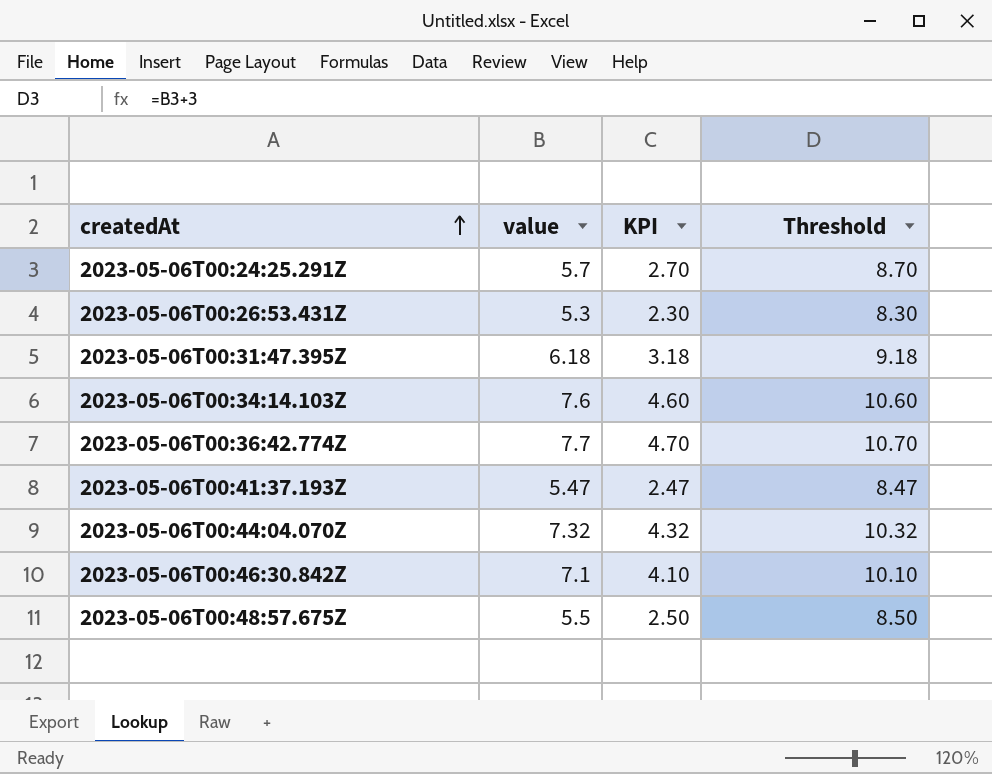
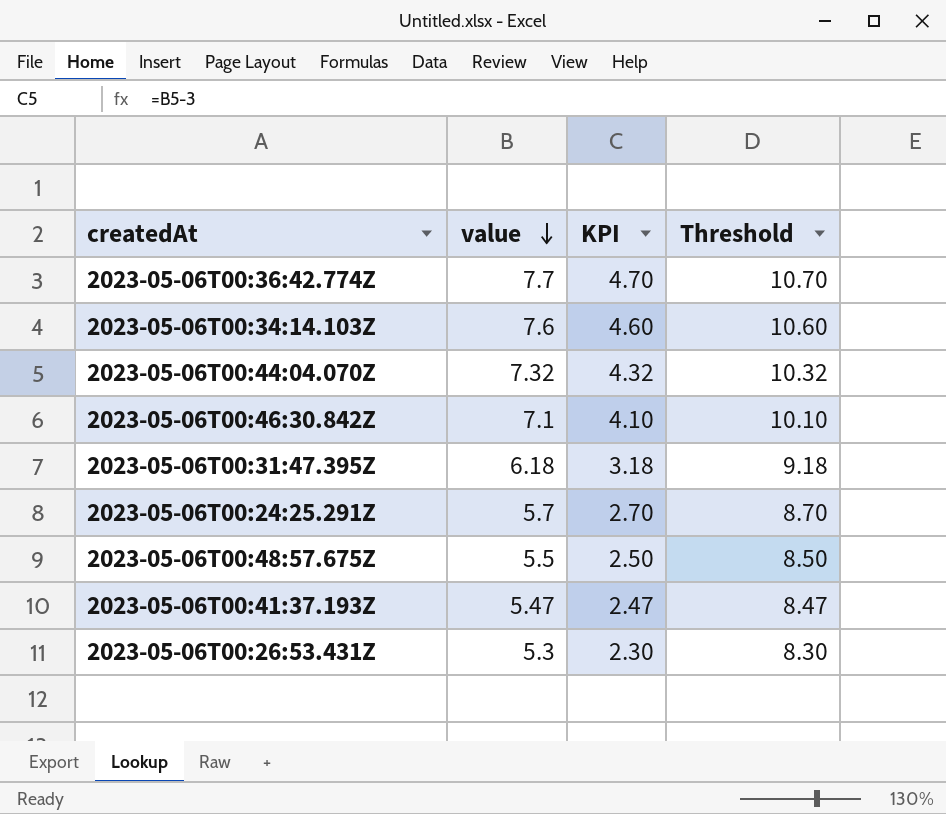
row order: createdAt ascending -> value descending

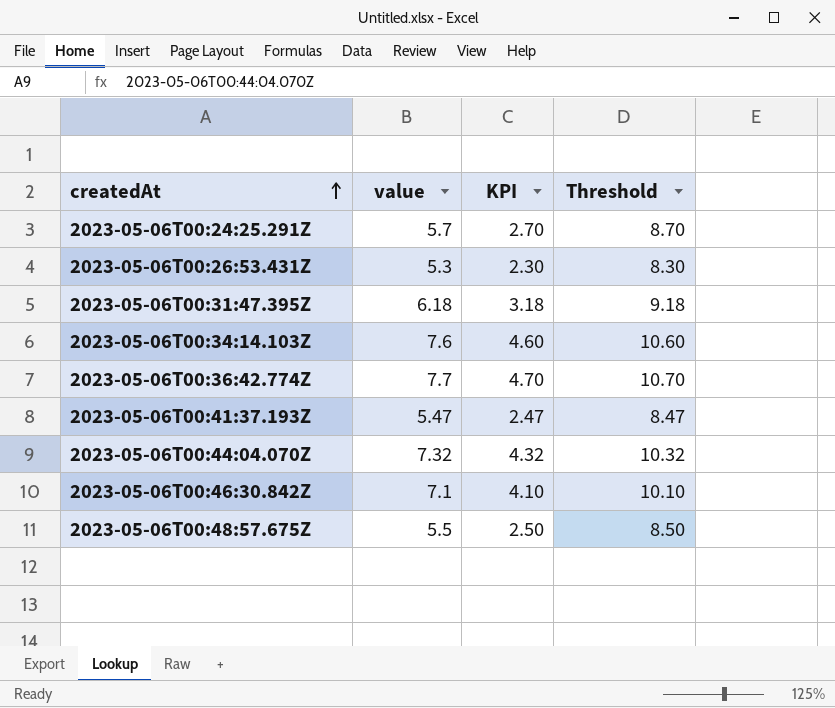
row order: value descending -> createdAt ascending

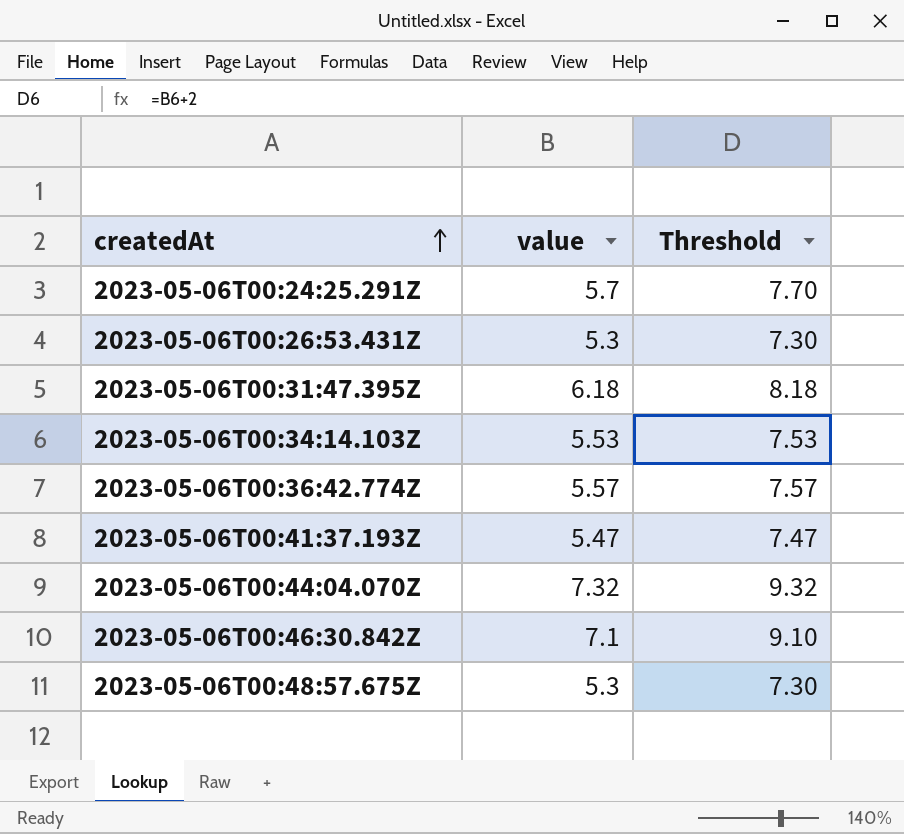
column KPI | formula: [value] - 3 -> none
column Threshold | formula: [value] + 3 -> [value] + 2
2023-05-06T00:34:14.103Z | value: 7.6 -> 5.53
2023-05-06T00:36:42.774Z | value: 7.7 -> 5.57
2023-05-06T00:48:57.675Z | value: 5.5 -> 5.3

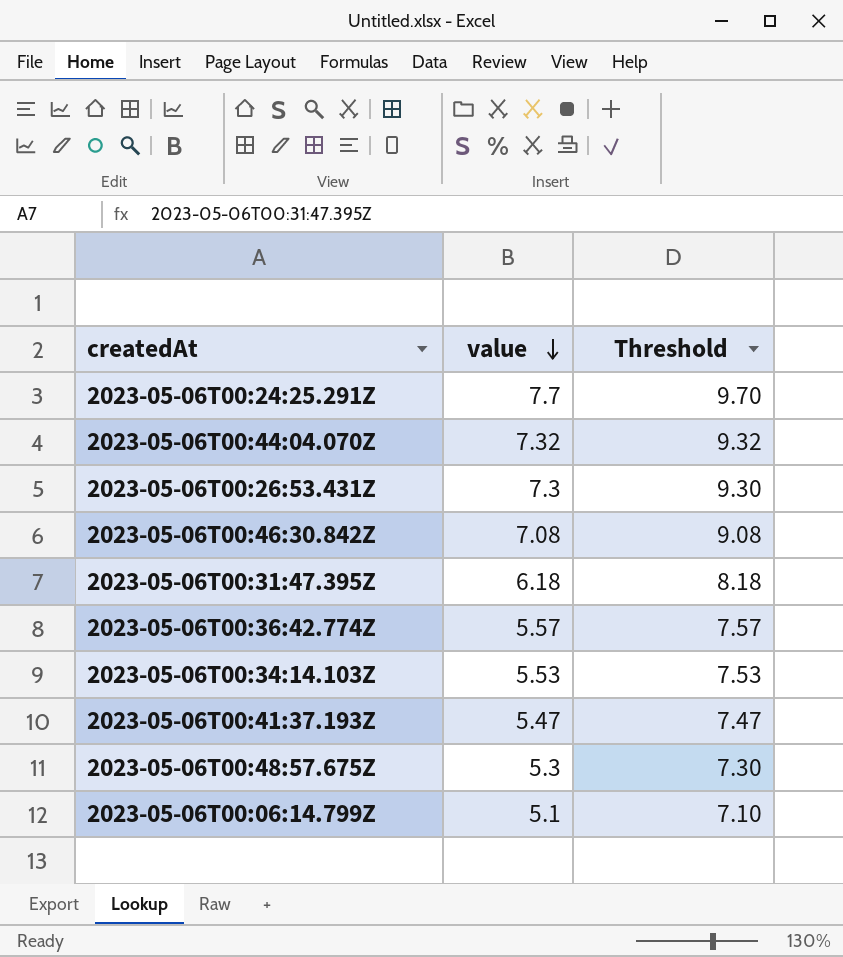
row order: createdAt ascending -> value descending
2023-05-06T00:24:25.291Z | value: 5.7 -> 7.7
2023-05-06T00:24:25.291Z | Threshold: 7.70 -> 9.70
2023-05-06T00:26:53.431Z | value: 5.3 -> 7.3
2023-05-06T00:26:53.431Z | Threshold: 7.30 -> 9.30
2023-05-06T00:46:30.842Z | value: 7.1 -> 7.08
2023-05-06T00:46:30.842Z | Threshold: 9.10 -> 9.08
row 2023-05-06T00:06:14.799Z: none -> 5.1 | 7.10

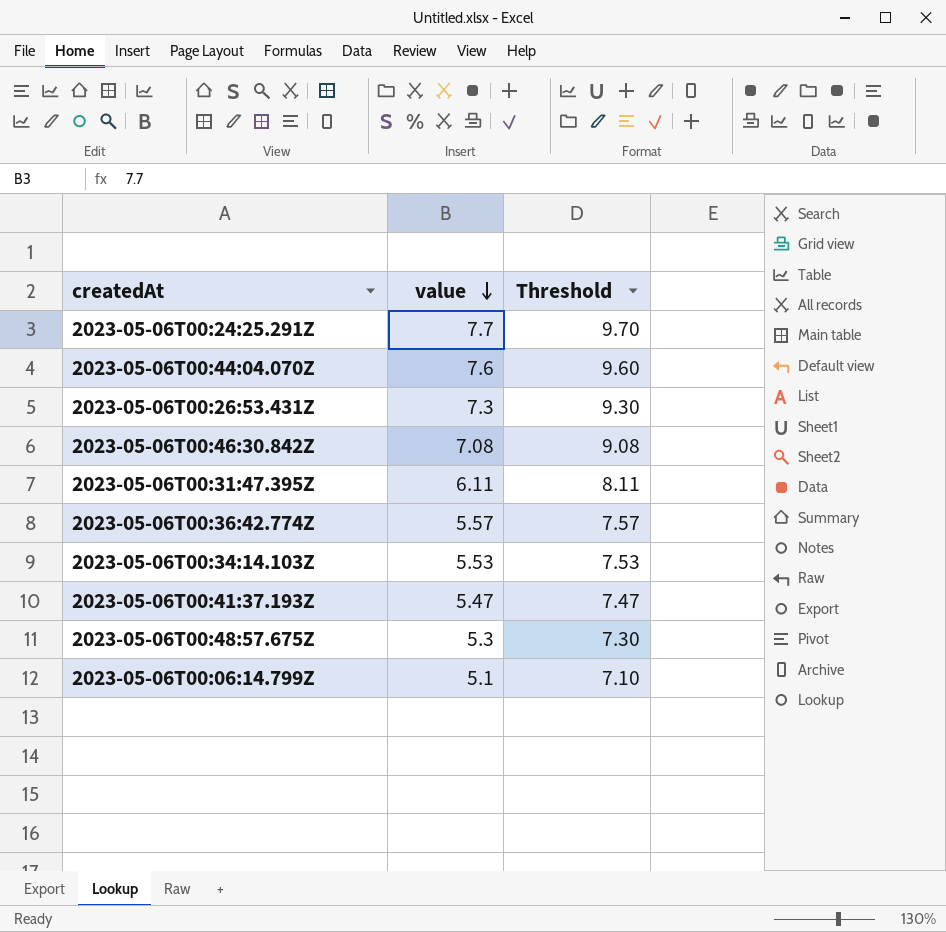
2023-05-06T00:44:04.070Z | value: 7.32 -> 7.6
2023-05-06T00:44:04.070Z | Threshold: 9.32 -> 9.60
2023-05-06T00:31:47.395Z | value: 6.18 -> 6.11
2023-05-06T00:31:47.395Z | Threshold: 8.18 -> 8.11

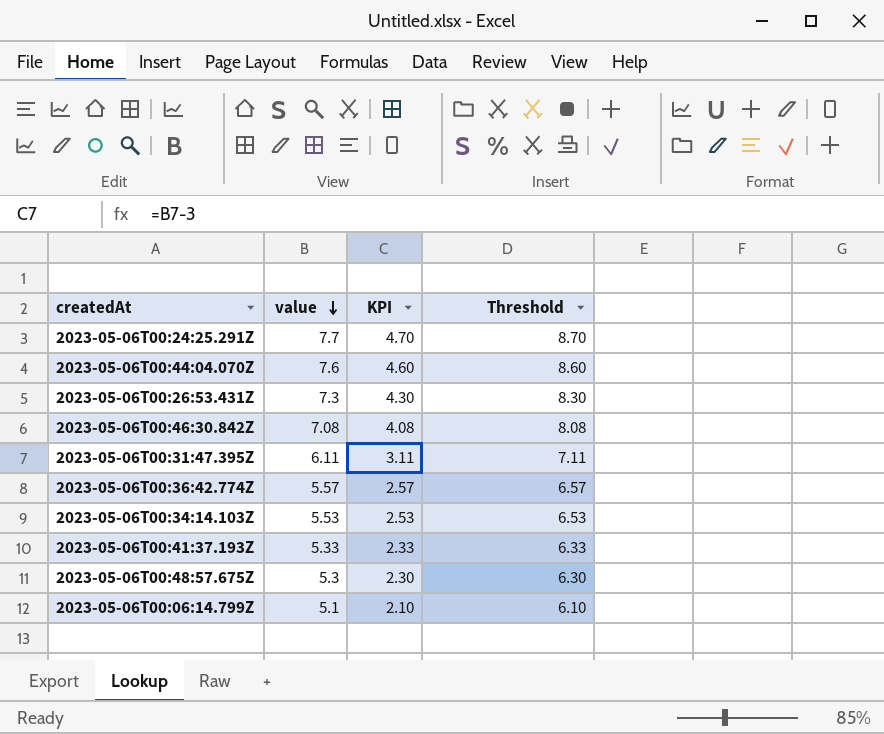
column KPI | formula: none -> [value] - 3
column Threshold | formula: [value] + 2 -> [value] + 1
2023-05-06T00:41:37.193Z | value: 5.47 -> 5.33

